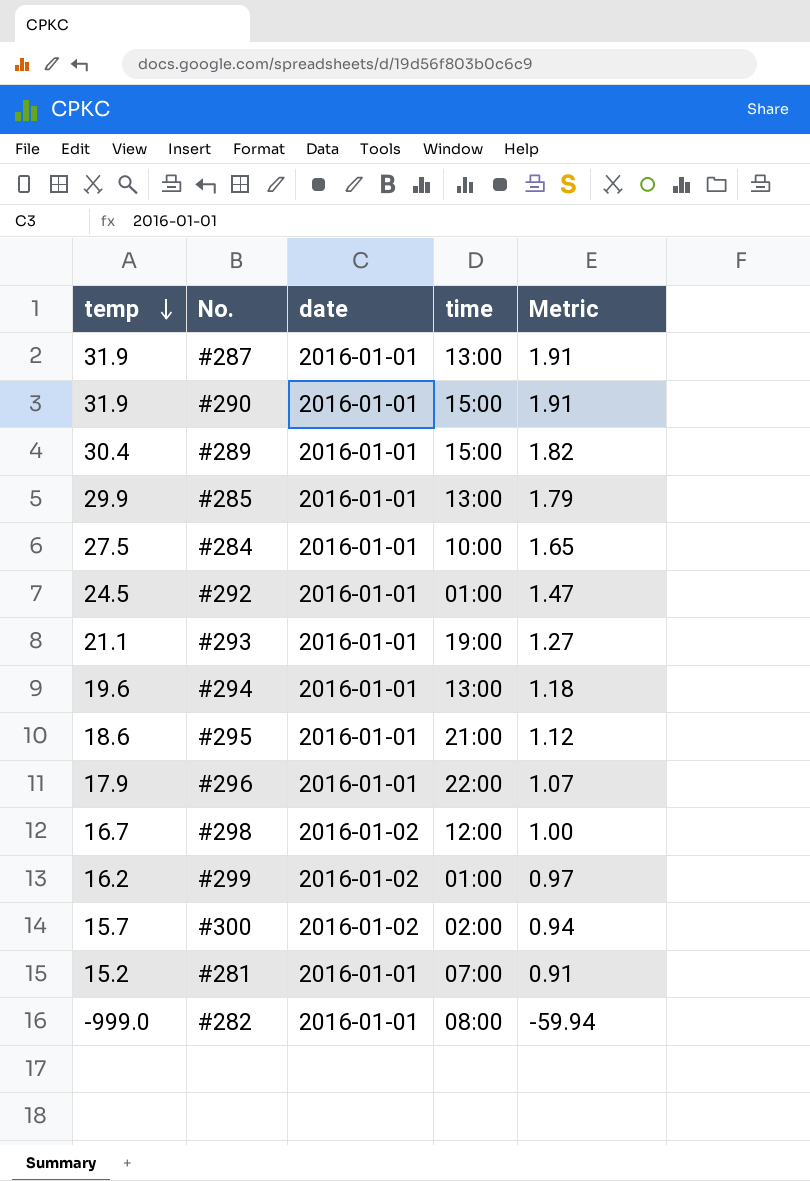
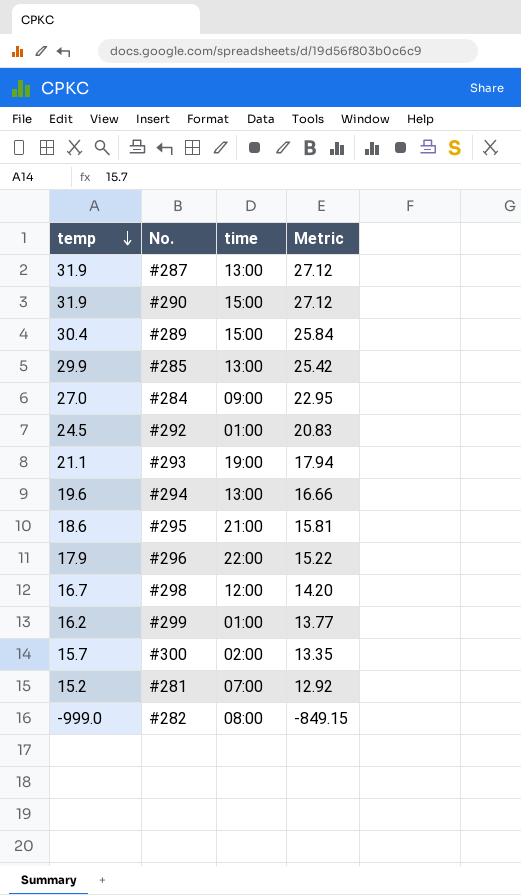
column date | position: 3 -> none
column Metric | formula: [temp] * 0.06 -> [temp] * 0.85
#284 | temp: 27.5 -> 27.0
#284 | time: 10:00 -> 09:00

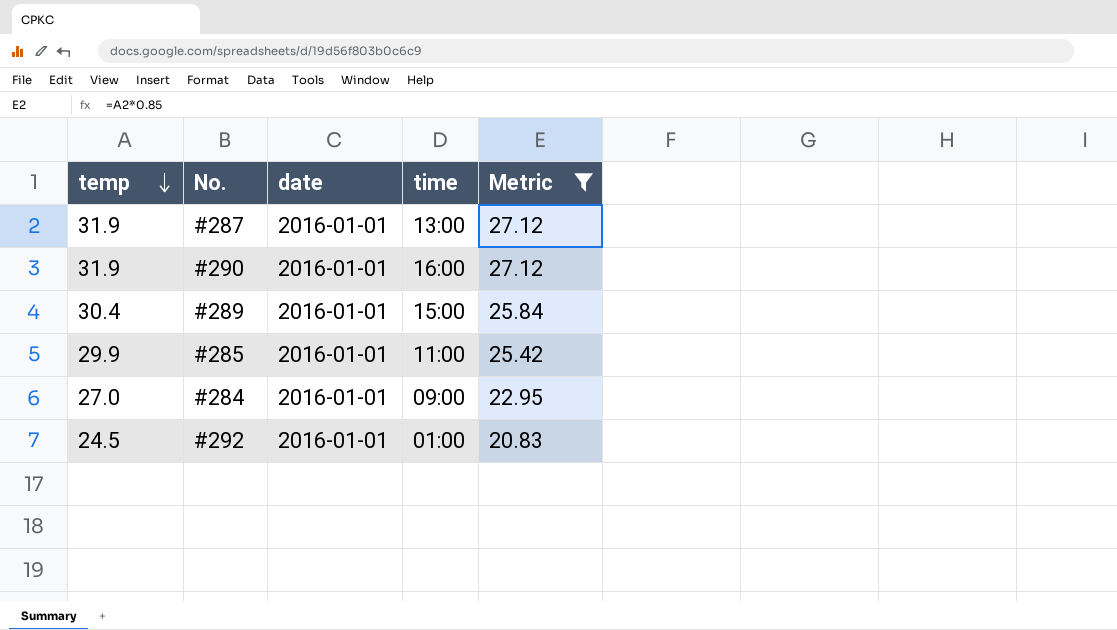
filter: none -> Metric >= 20.83
column date | position: none -> 3
#290 | time: 15:00 -> 16:00
#285 | time: 13:00 -> 11:00

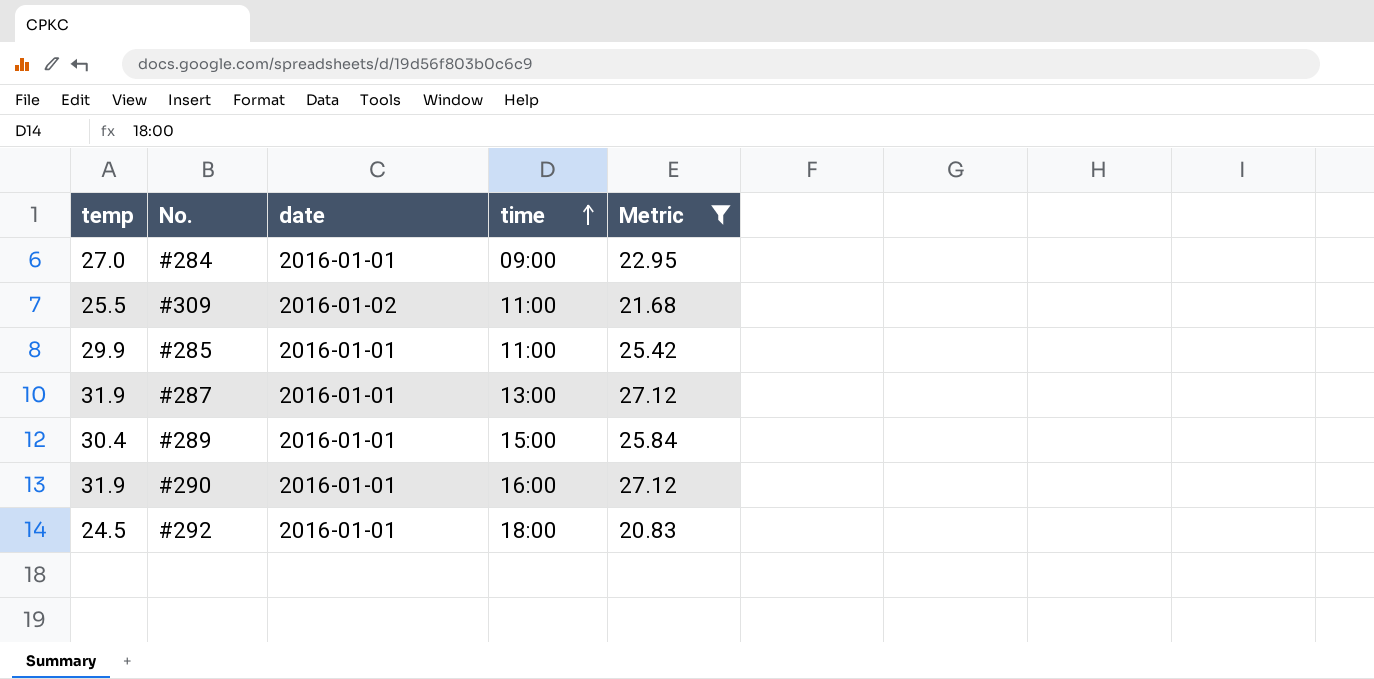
row order: temp descending -> time ascending
row #309: none -> 25.5 | 2016-01-02 | 11:00 | 21.68
#292 | time: 01:00 -> 18:00

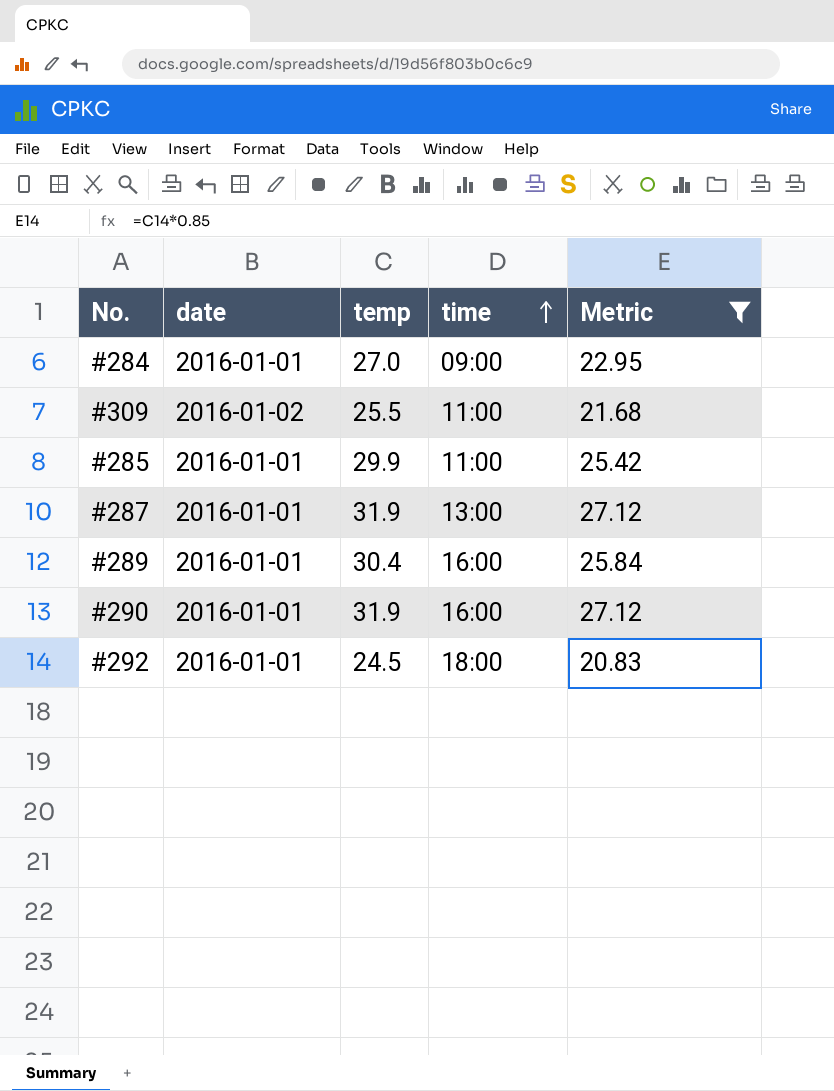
column temp | position: 1 -> 3
#289 | time: 15:00 -> 16:00

